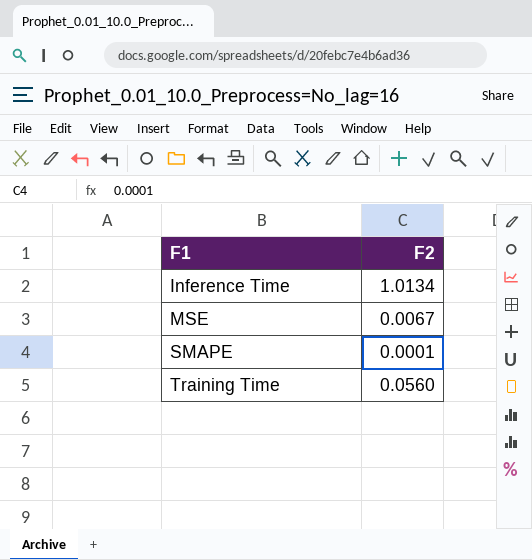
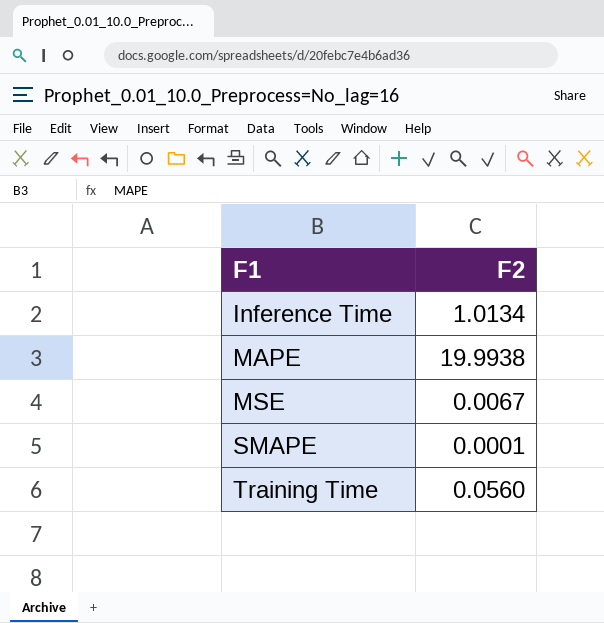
row MAPE: none -> 19.9938

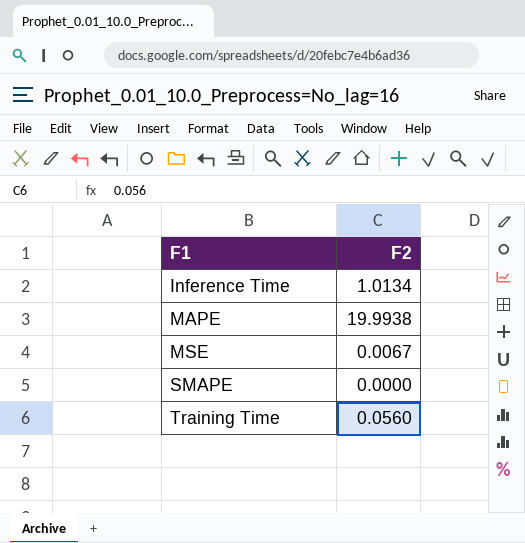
SMAPE | F2: 0.0001 -> 0.0000

